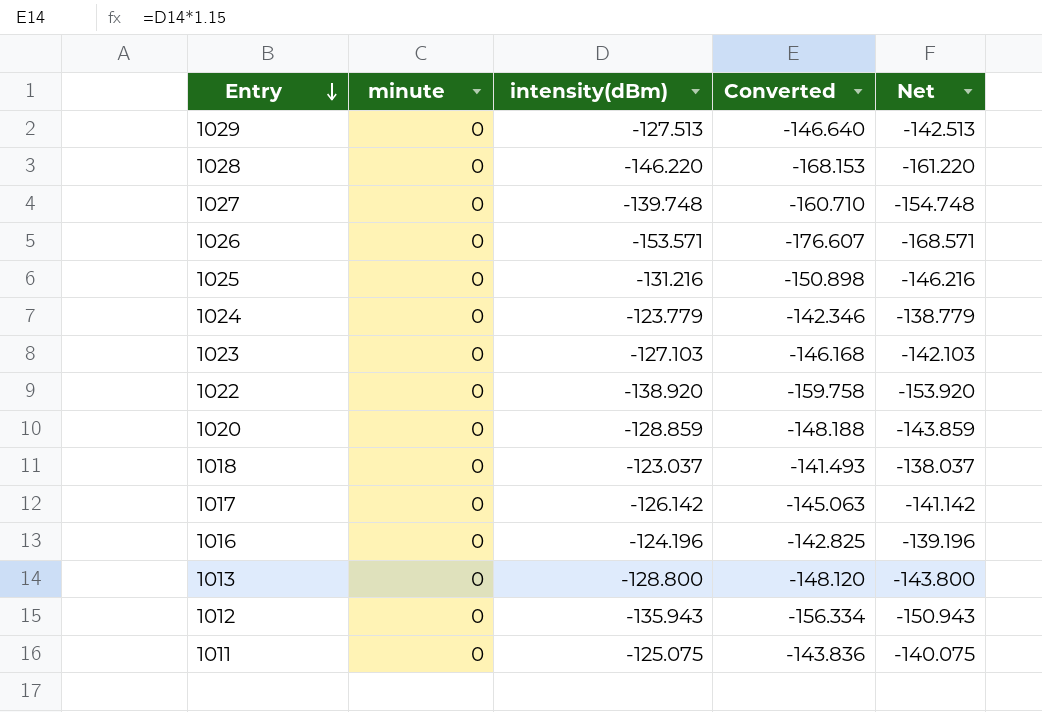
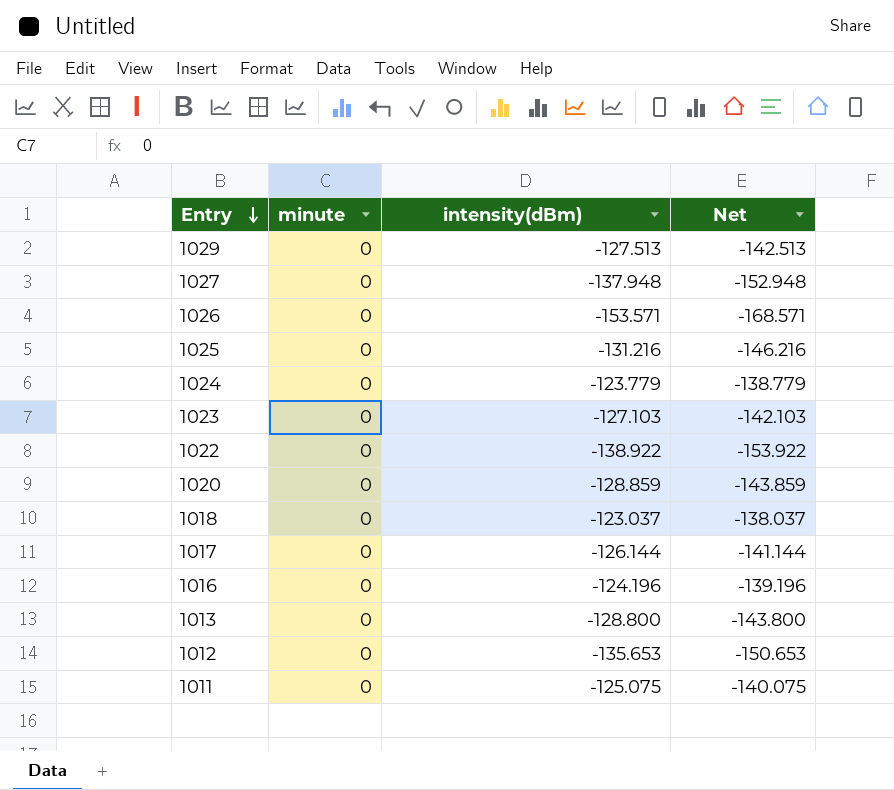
column Converted | formula: [intensity(dBm)] * 1.15 -> none
row 1028: 0 | -146.220 | -168.153 | -161.220 -> none
1027 | intensity(dBm): -139.748 -> -137.948
1027 | Net: -154.748 -> -152.948
1022 | intensity(dBm): -138.920 -> -138.922
1022 | Net: -153.920 -> -153.922
1017 | intensity(dBm): -126.142 -> -126.144
1017 | Net: -141.142 -> -141.144
1012 | intensity(dBm): -135.943 -> -135.653
1012 | Net: -150.943 -> -150.653

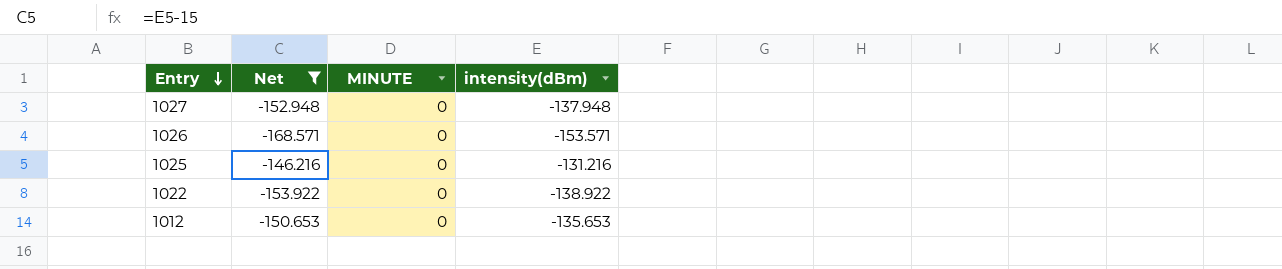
filter: none -> Net <= -146.216
column Net | position: 4 -> 2
column name: minute -> MINUTE

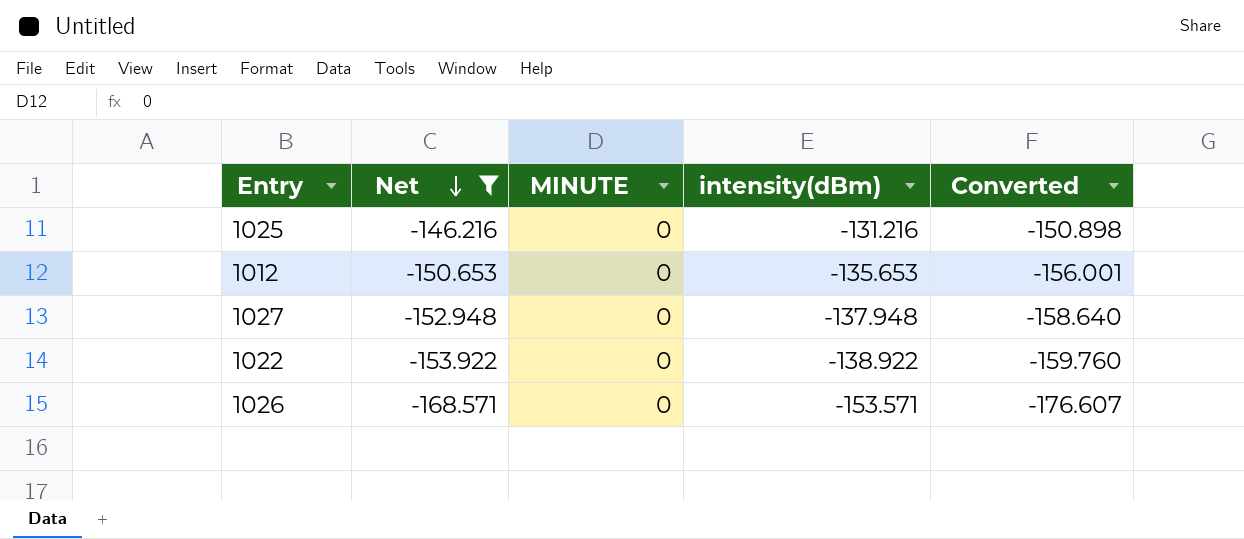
row order: Entry descending -> Net descending
column Converted | formula: none -> [intensity(dBm)] * 1.15

